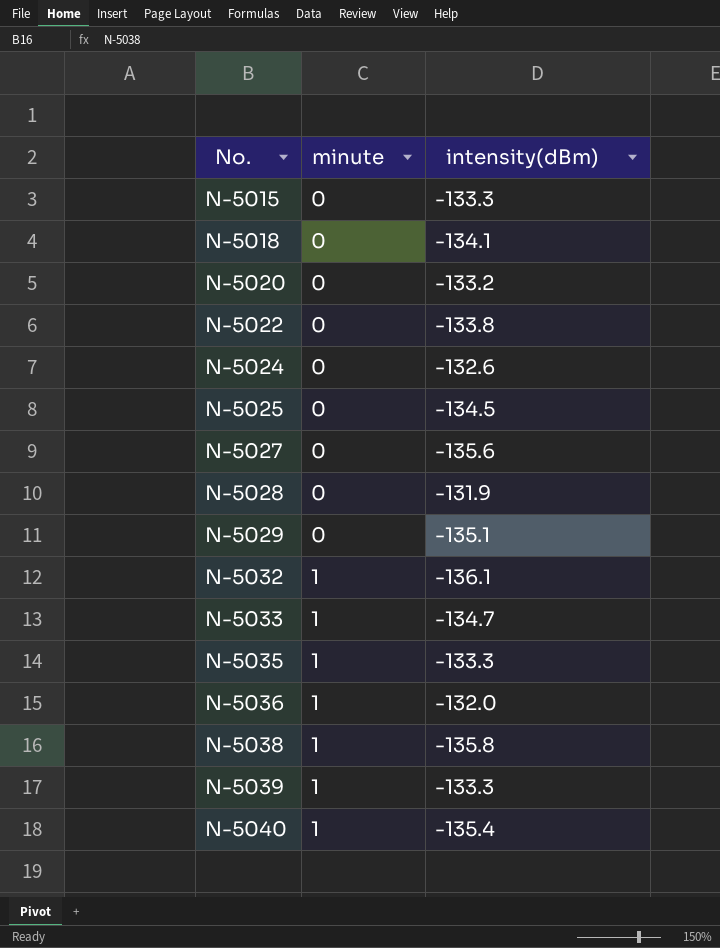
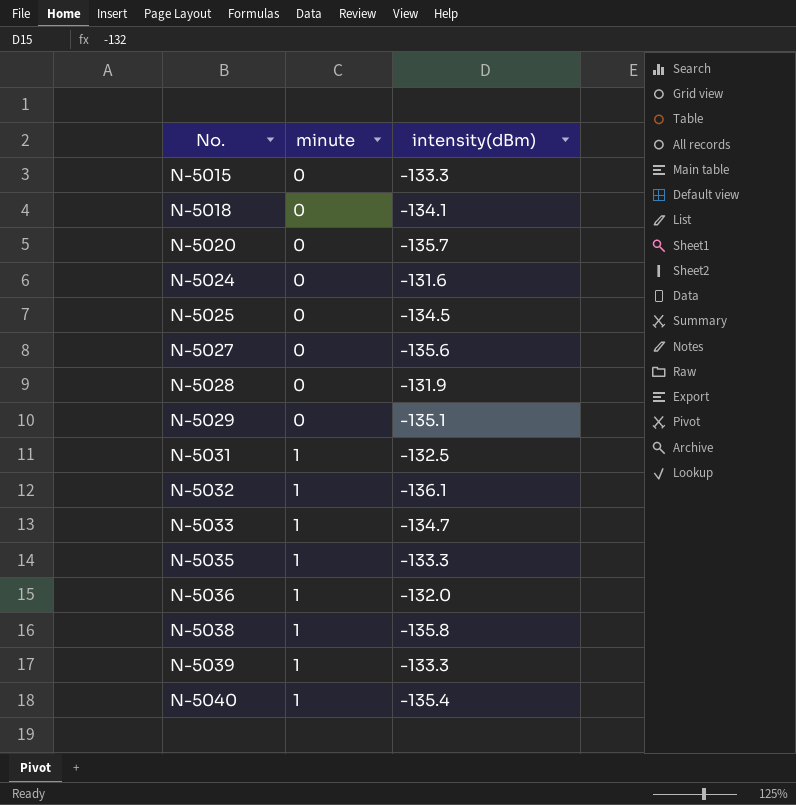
row N-5022: 0 | -133.8 -> none
N-5020 | intensity(dBm): -133.2 -> -135.7
N-5024 | intensity(dBm): -132.6 -> -131.6
row N-5031: none -> 1 | -132.5

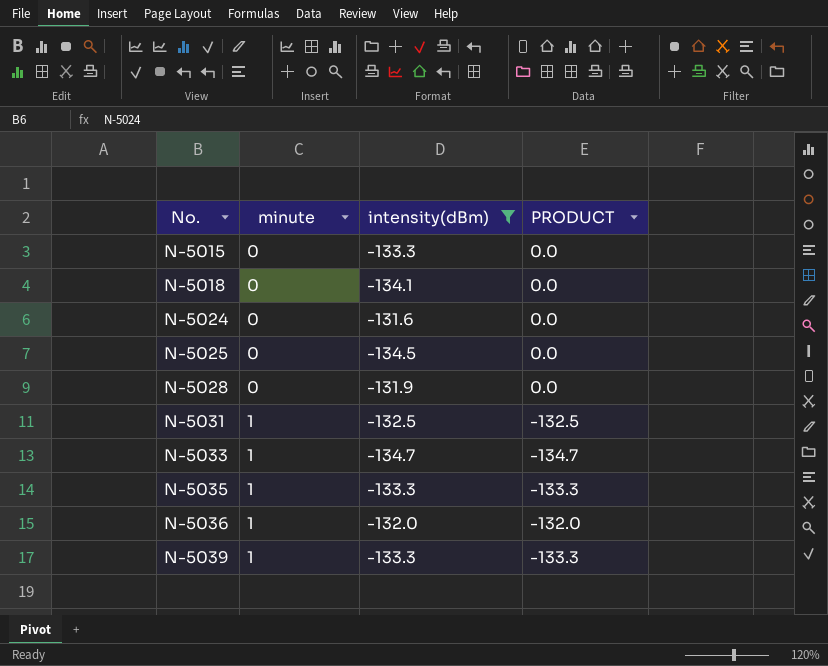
filter: none -> intensity(dBm) >= -134.7
column PRODUCT | formula: none -> [minute] * [intensity(dBm)]

